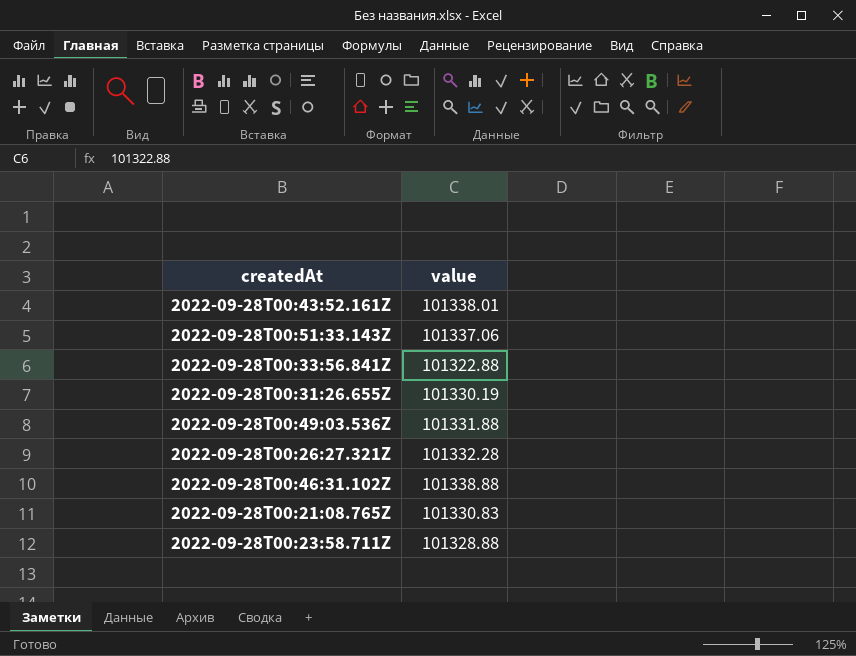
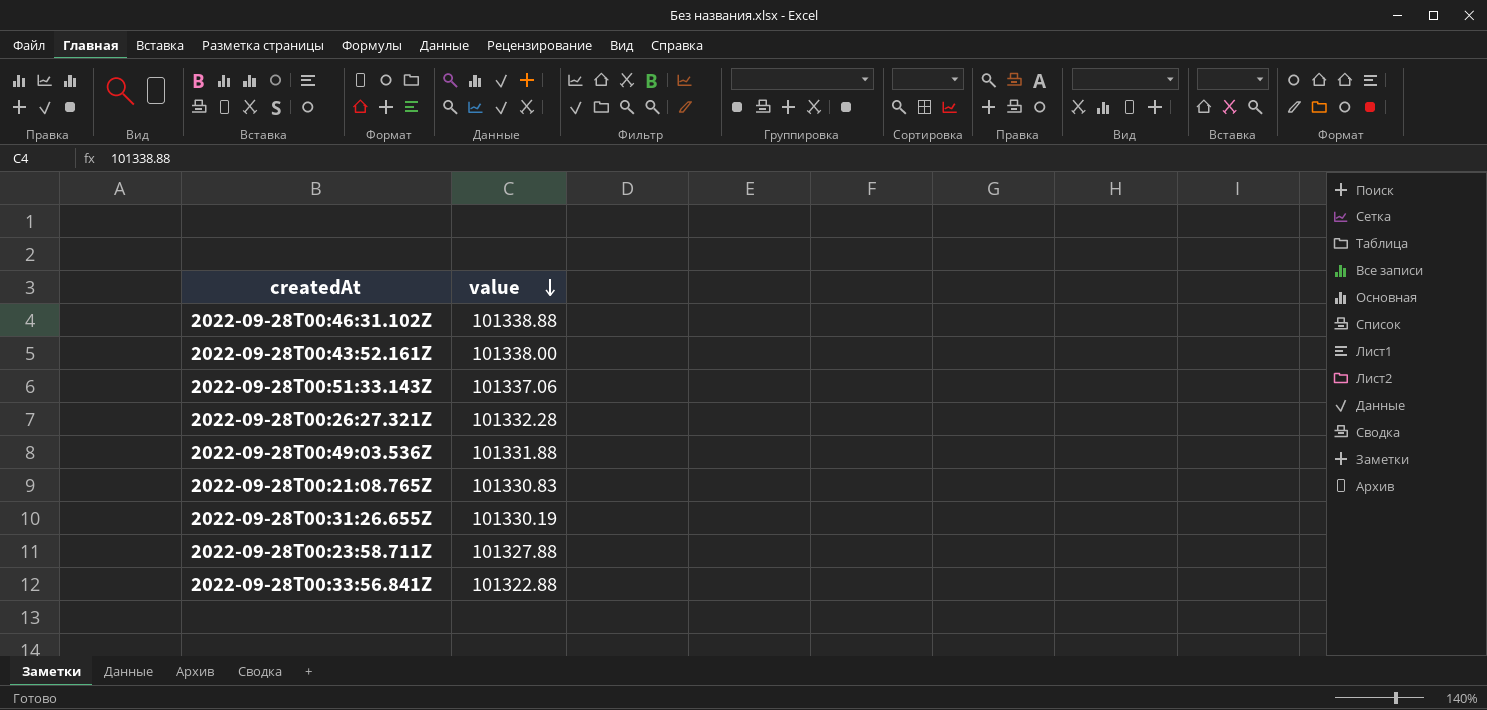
row order: none -> value descending
2022-09-28T00:43:52.161Z | value: 101338.01 -> 101338.00
2022-09-28T00:23:58.711Z | value: 101328.88 -> 101327.88

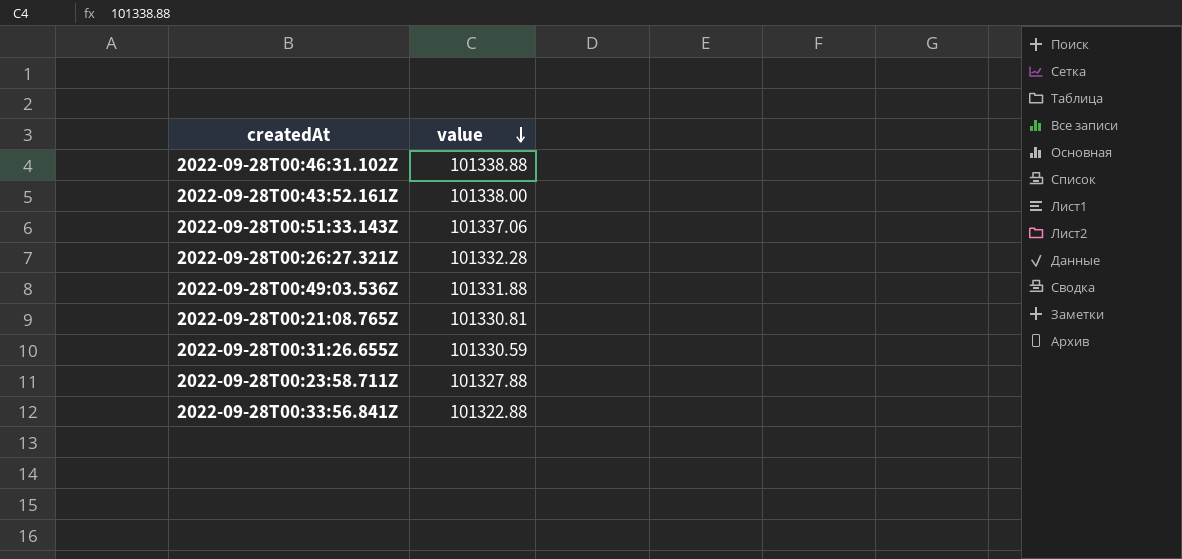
2022-09-28T00:21:08.765Z | value: 101330.83 -> 101330.81
2022-09-28T00:31:26.655Z | value: 101330.19 -> 101330.59

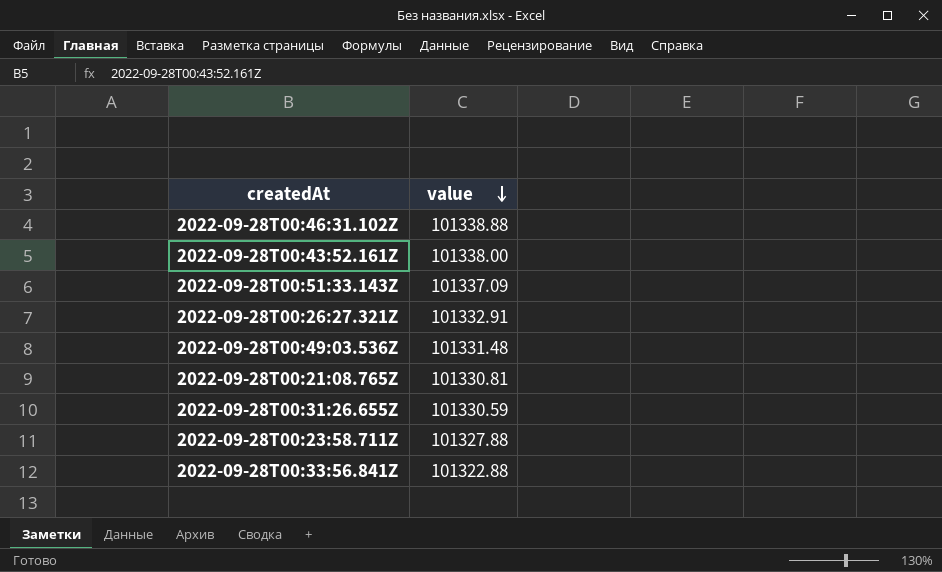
2022-09-28T00:51:33.143Z | value: 101337.06 -> 101337.09
2022-09-28T00:26:27.321Z | value: 101332.28 -> 101332.91
2022-09-28T00:49:03.536Z | value: 101331.88 -> 101331.48

